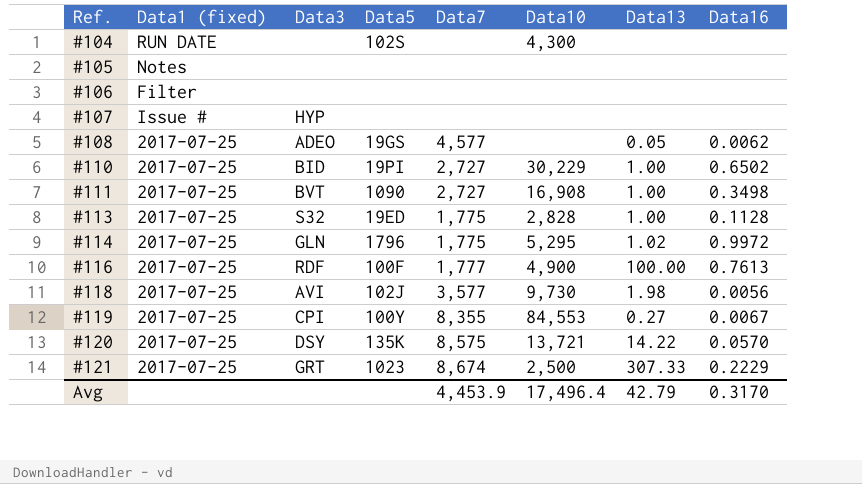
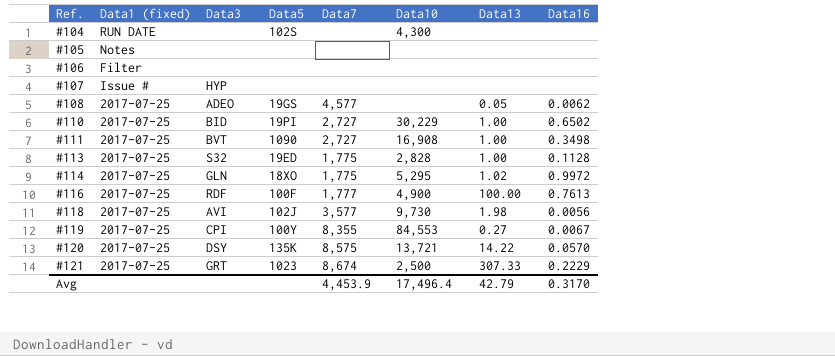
#114 | Data5: 1796 -> 18XO

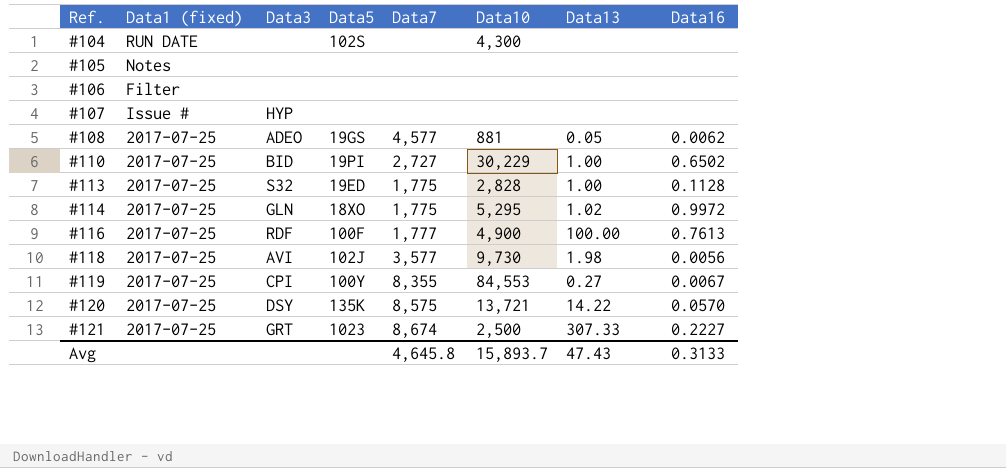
row #111: 2017-07-25 | BVT | 1090 | 2,727 | 16,908 | 1.00 | 0.3498 -> none
#108 | Data10: none -> 881
#121 | Data16: 0.2229 -> 0.2227
Avg | Data7: 4,453.9 -> 4,645.8
Avg | Data10: 17,496.4 -> 15,893.7
Avg | Data13: 42.79 -> 47.43
Avg | Data16: 0.3170 -> 0.3133

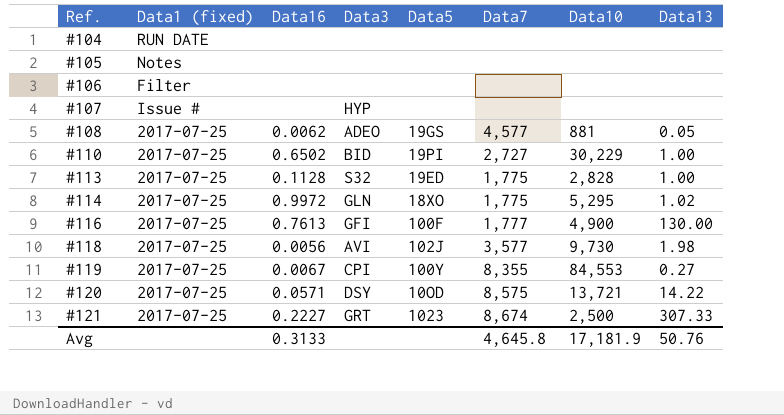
column Data16 | position: 8 -> 3
#104 | Data5: 102S -> none
#104 | Data10: 4,300 -> none
#116 | Data3: RDF -> GFI
#116 | Data13: 100.00 -> 130.00
#120 | Data16: 0.0570 -> 0.0571
#120 | Data5: 135K -> 10OD
Avg | Data10: 15,893.7 -> 17,181.9
Avg | Data13: 47.43 -> 50.76

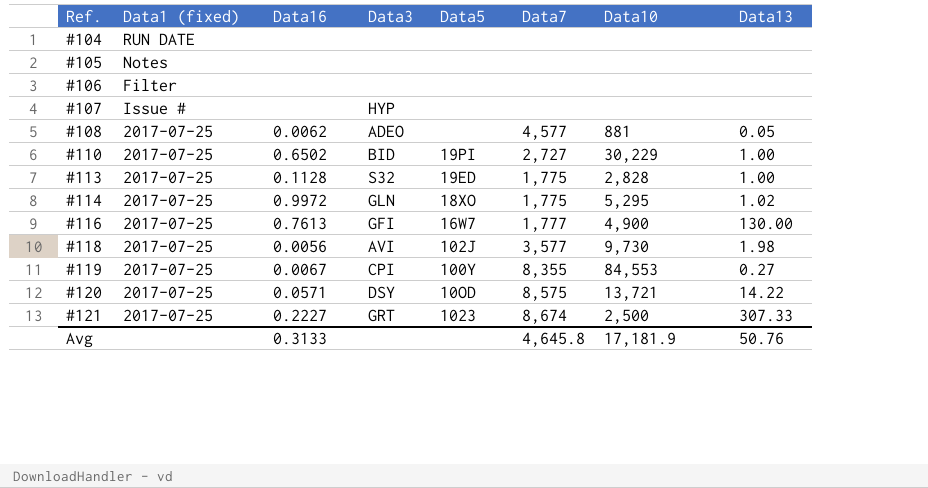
#108 | Data5: 19GS -> none
#116 | Data5: 100F -> 16W7

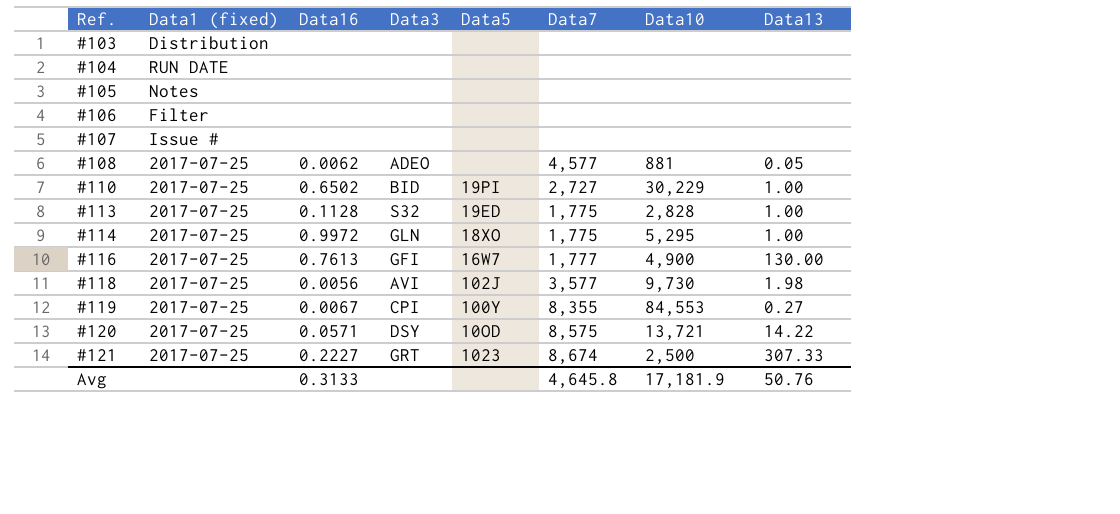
row #103: none -> Distribution | none | none | none | none | none | none
#107 | Data3: HYP -> none
#114 | Data13: 1.02 -> 1.00

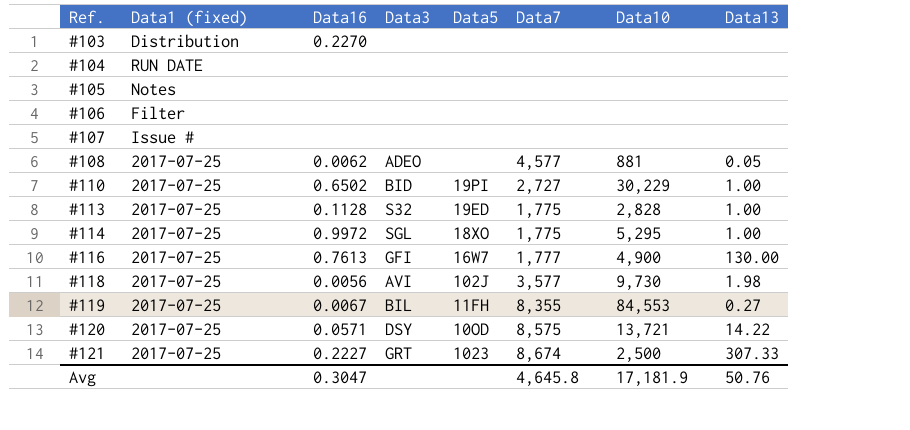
#103 | Data16: none -> 0.2270
#114 | Data3: GLN -> SGL
#119 | Data3: CPI -> BIL
#119 | Data5: 100Y -> 11FH
Avg | Data16: 0.3133 -> 0.3047

